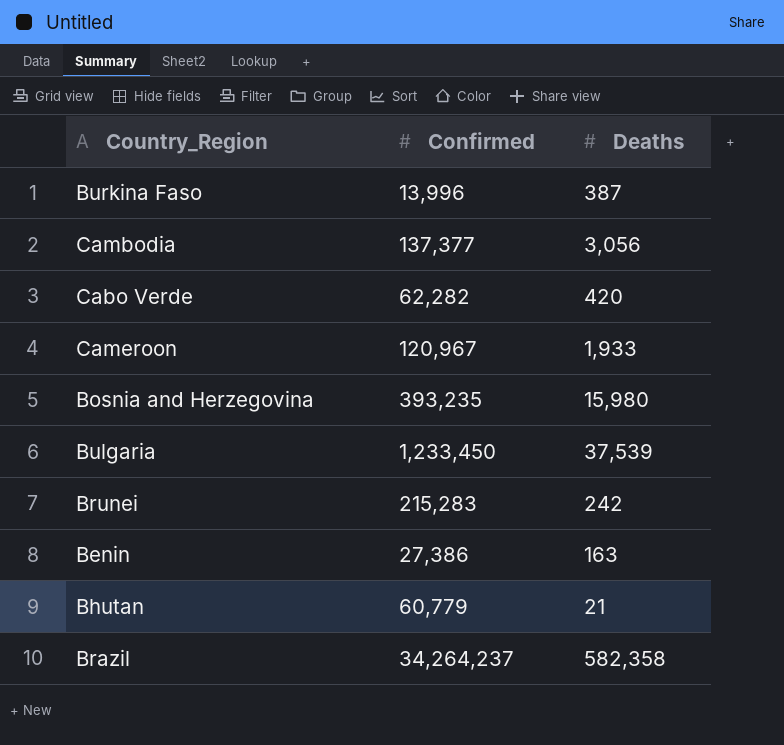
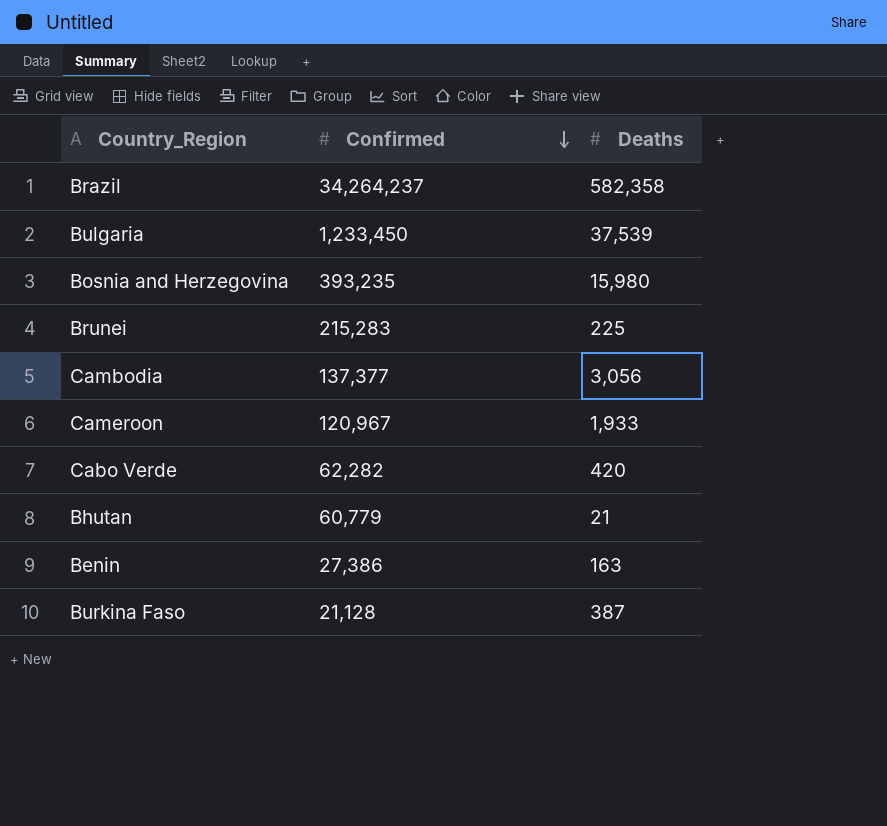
row order: none -> Confirmed descending
Brunei | Deaths: 242 -> 225
Burkina Faso | Confirmed: 13,996 -> 21,128

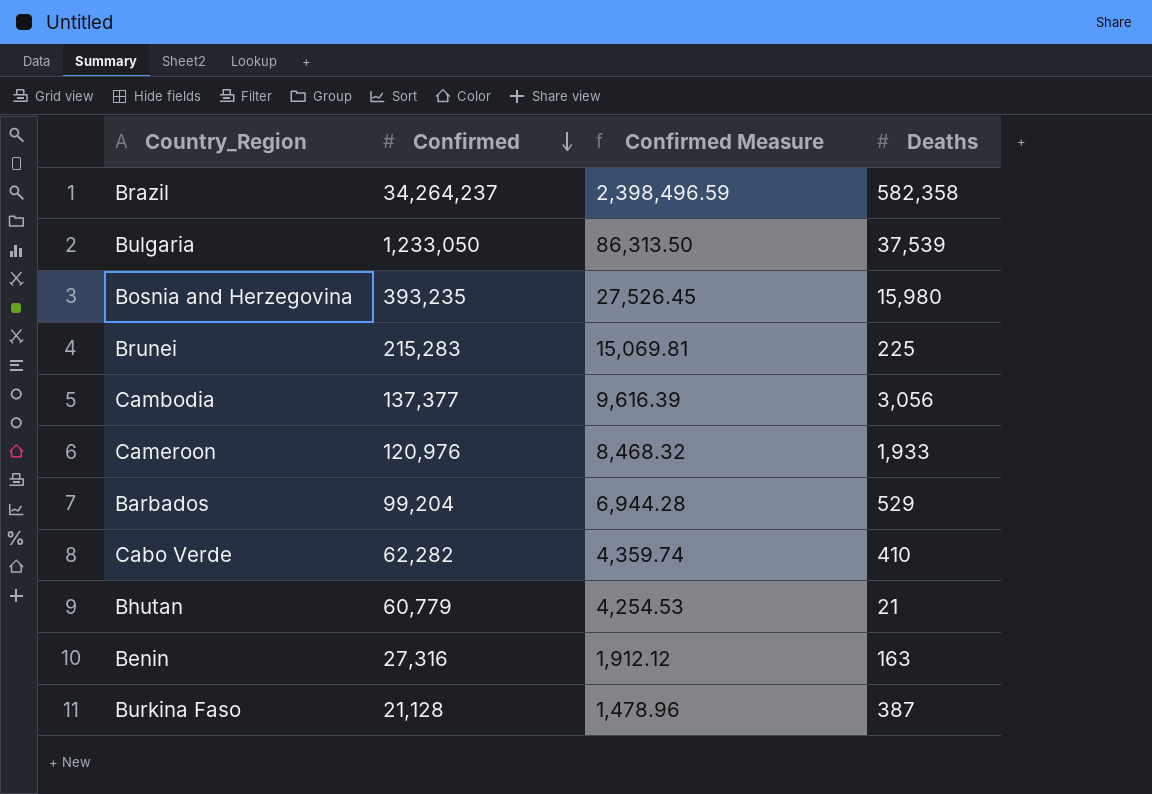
column Confirmed Measure | formula: none -> [Confirmed] * 0.07
Bulgaria | Confirmed: 1,233,450 -> 1,233,050
Cameroon | Confirmed: 120,967 -> 120,976
row Barbados: none -> 99,204 | 6,944.28 | 529
Cabo Verde | Deaths: 420 -> 410
Benin | Confirmed: 27,386 -> 27,316

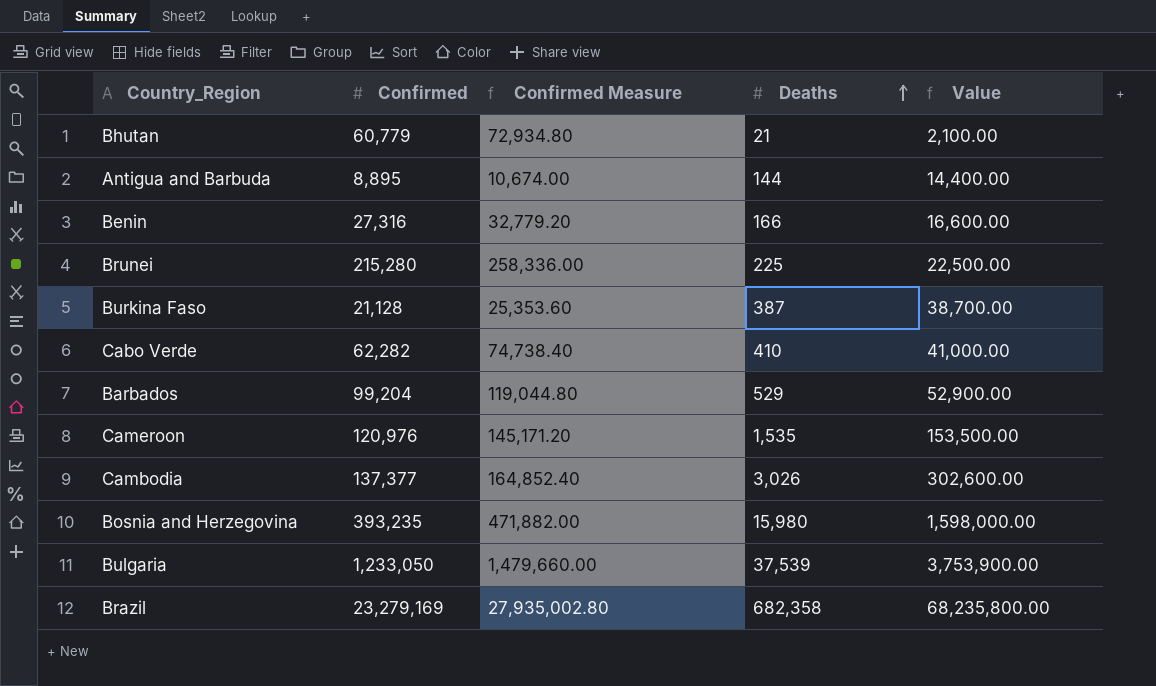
row order: Confirmed descending -> Deaths ascending
column Confirmed Measure | formula: [Confirmed] * 0.07 -> [Confirmed] * 1.2
column Value | formula: none -> [Deaths] * 100
row Antigua and Barbuda: none -> 8,895 | 10,674.00 | 144 | 14,400.00
Benin | Deaths: 163 -> 166
Brunei | Confirmed: 215,283 -> 215,280
Cameroon | Deaths: 1,933 -> 1,535
Cambodia | Deaths: 3,056 -> 3,026
Brazil | Confirmed: 34,264,237 -> 23,279,169
Brazil | Deaths: 582,358 -> 682,358

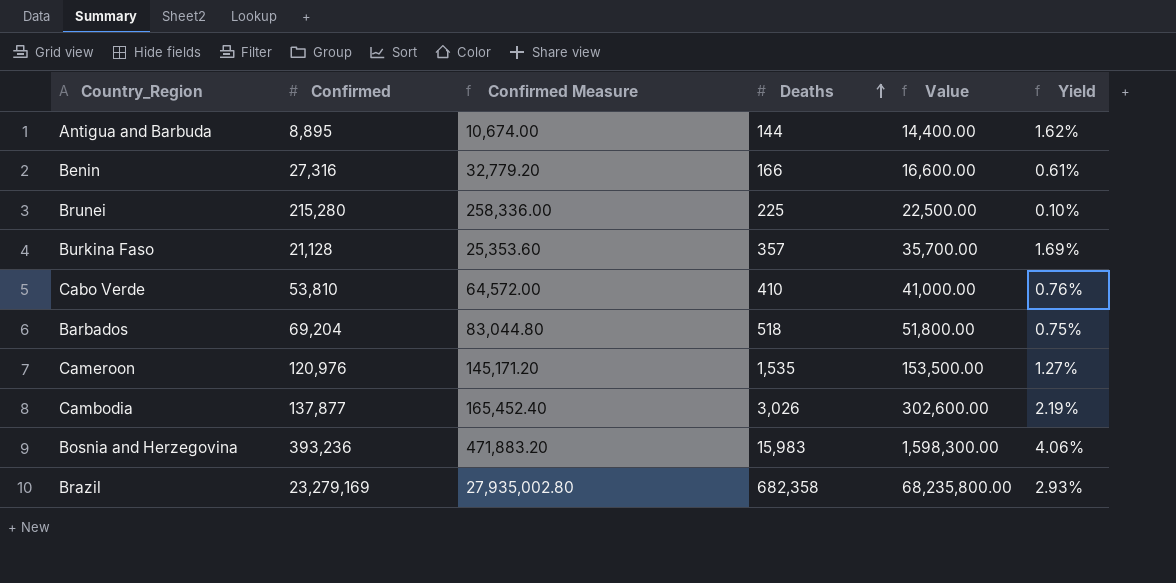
column Yield | formula: none -> [Deaths] / [Confirmed]
row Bhutan: 60,779 | 72,934.80 | 21 | 2,100.00 -> none
row Bulgaria: 1,233,050 | 1,479,660.00 | 37,539 | 3,753,900.00 -> none
Burkina Faso | Deaths: 387 -> 357
Burkina Faso | Value: 38,700.00 -> 35,700.00
Cabo Verde | Confirmed: 62,282 -> 53,810
Cabo Verde | Confirmed Measure: 74,738.40 -> 64,572.00
Barbados | Confirmed: 99,204 -> 69,204
Barbados | Confirmed Measure: 119,044.80 -> 83,044.80
Barbados | Deaths: 529 -> 518
Barbados | Value: 52,900.00 -> 51,800.00
Cambodia | Confirmed: 137,377 -> 137,877
Cambodia | Confirmed Measure: 164,852.40 -> 165,452.40
Bosnia and Herzegovina | Confirmed: 393,235 -> 393,236
Bosnia and Herzegovina | Confirmed Measure: 471,882.00 -> 471,883.20
Bosnia and Herzegovina | Deaths: 15,980 -> 15,983
Bosnia and Herzegovina | Value: 1,598,000.00 -> 1,598,300.00

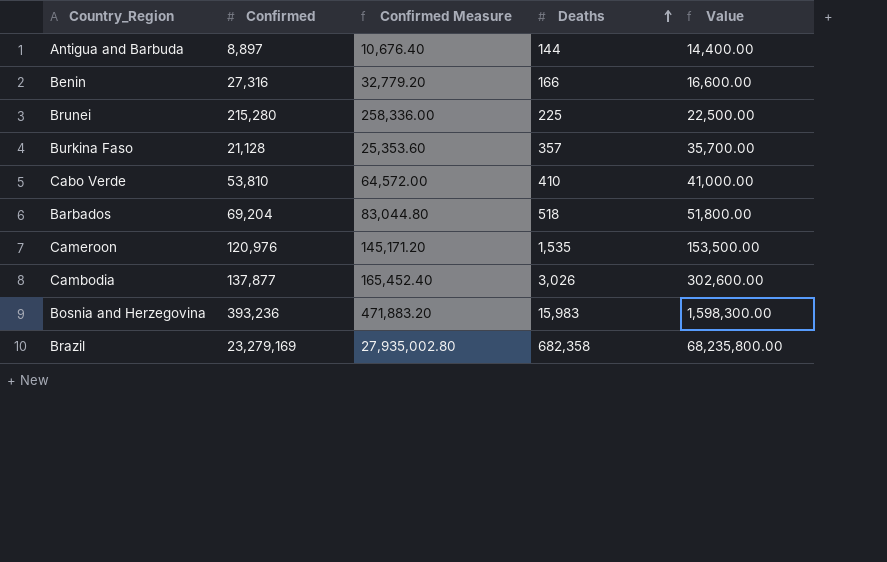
column Yield | formula: [Deaths] / [Confirmed] -> none
Antigua and Barbuda | Confirmed: 8,895 -> 8,897
Antigua and Barbuda | Confirmed Measure: 10,674.00 -> 10,676.40

